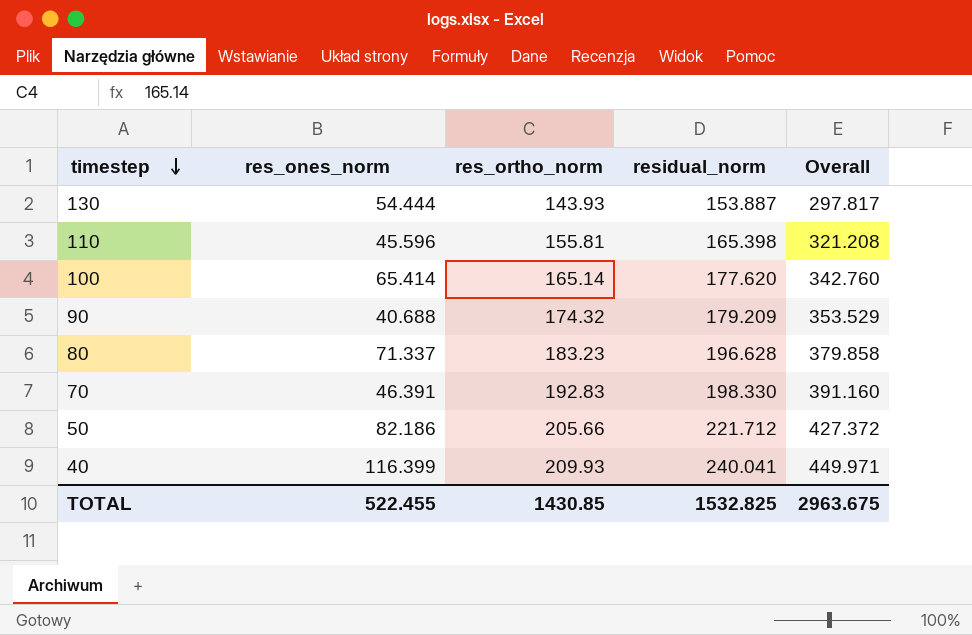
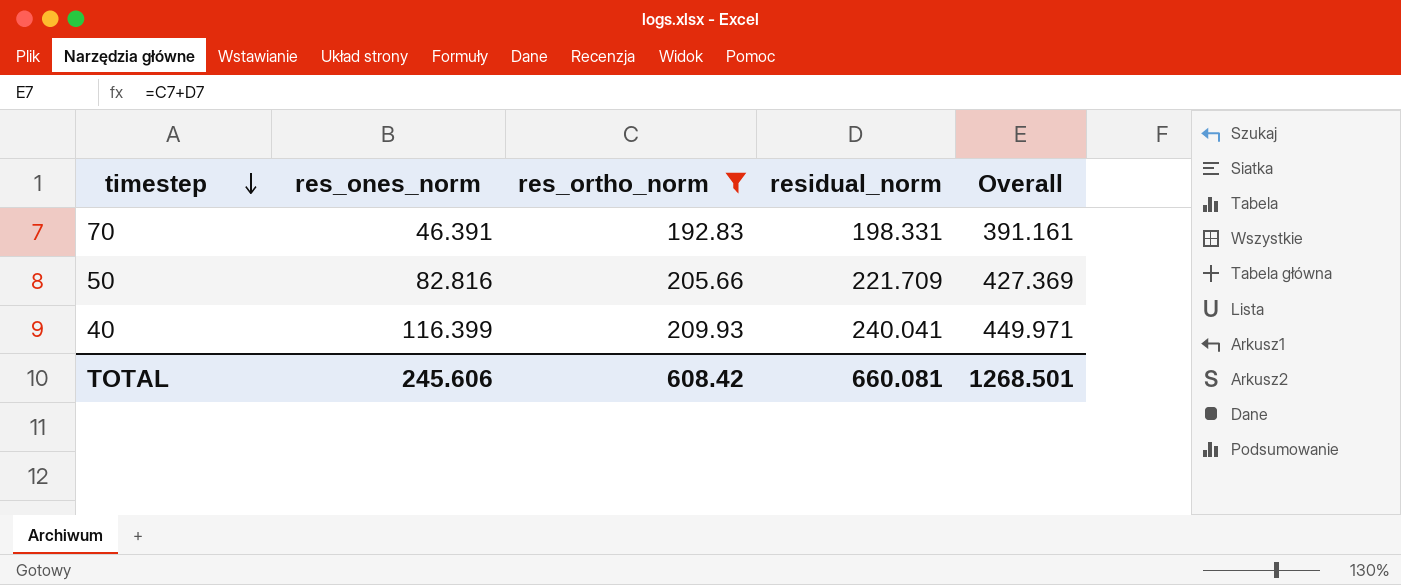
filter: none -> res_ortho_norm >= 192.83
70 | residual_norm: 198.330 -> 198.331
70 | Overall: 391.160 -> 391.161
50 | res_ones_norm: 82.186 -> 82.816
50 | residual_norm: 221.712 -> 221.709
50 | Overall: 427.372 -> 427.369
TOTAL | res_ones_norm: 522.455 -> 245.606
TOTAL | res_ortho_norm: 1430.85 -> 608.42
TOTAL | residual_norm: 1532.825 -> 660.081
TOTAL | Overall: 2963.675 -> 1268.501

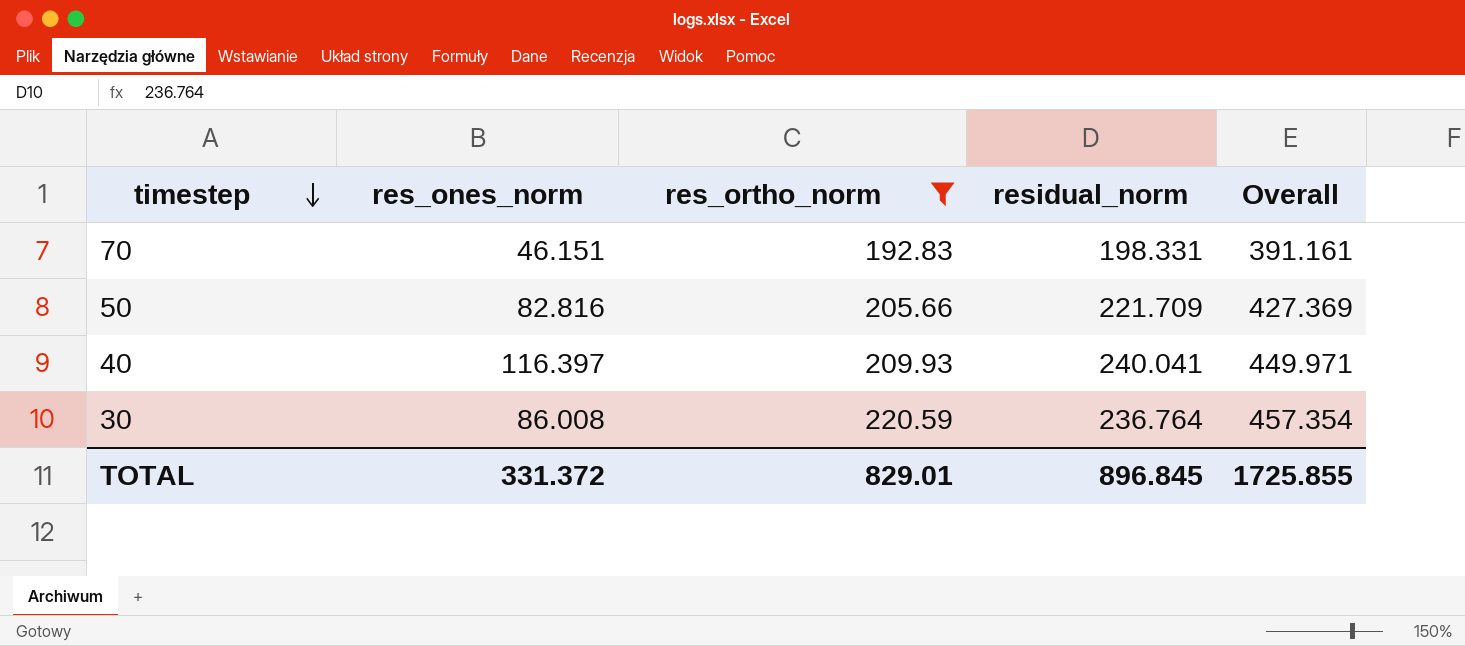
70 | res_ones_norm: 46.391 -> 46.151
40 | res_ones_norm: 116.399 -> 116.397
row 30: none -> 86.008 | 220.59 | 236.764 | 457.354
TOTAL | res_ones_norm: 245.606 -> 331.372
TOTAL | res_ortho_norm: 608.42 -> 829.01
TOTAL | residual_norm: 660.081 -> 896.845
TOTAL | Overall: 1268.501 -> 1725.855

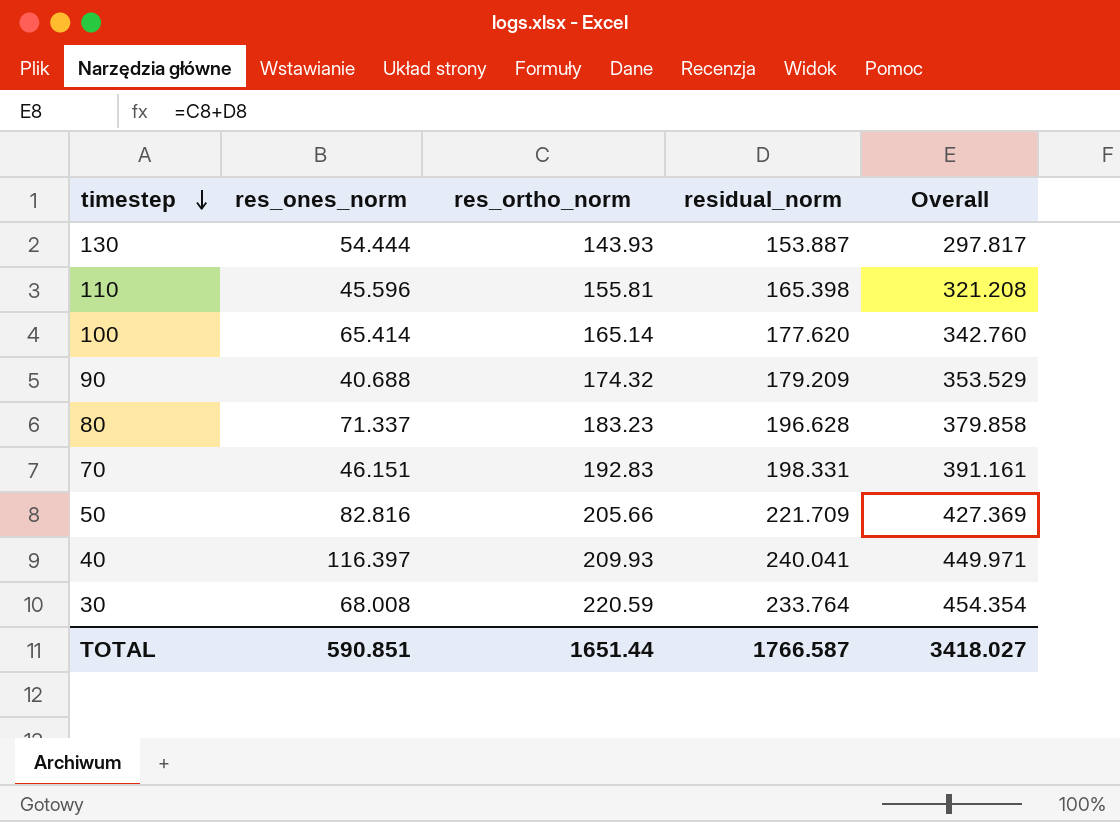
filter: res_ortho_norm >= 192.83 -> none
30 | res_ones_norm: 86.008 -> 68.008
30 | residual_norm: 236.764 -> 233.764
30 | Overall: 457.354 -> 454.354
TOTAL | res_ones_norm: 331.372 -> 590.851
TOTAL | res_ortho_norm: 829.01 -> 1651.44
TOTAL | residual_norm: 896.845 -> 1766.587
TOTAL | Overall: 1725.855 -> 3418.027

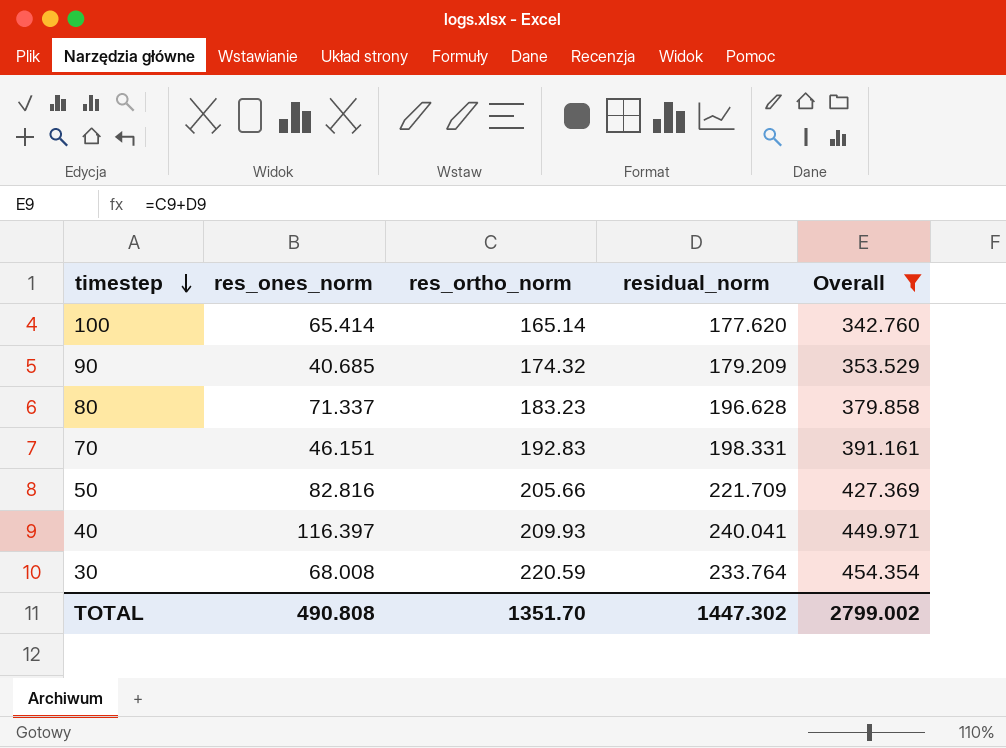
filter: none -> Overall >= 342.760
90 | res_ones_norm: 40.688 -> 40.685
TOTAL | res_ones_norm: 590.851 -> 490.808
TOTAL | res_ortho_norm: 1651.44 -> 1351.70
TOTAL | residual_norm: 1766.587 -> 1447.302
TOTAL | Overall: 3418.027 -> 2799.002

